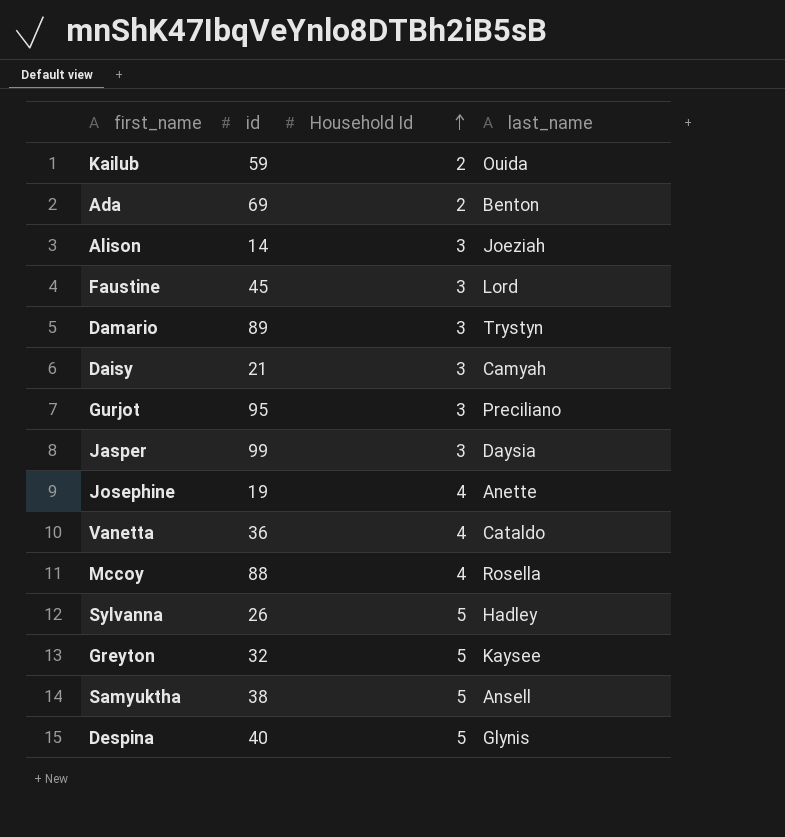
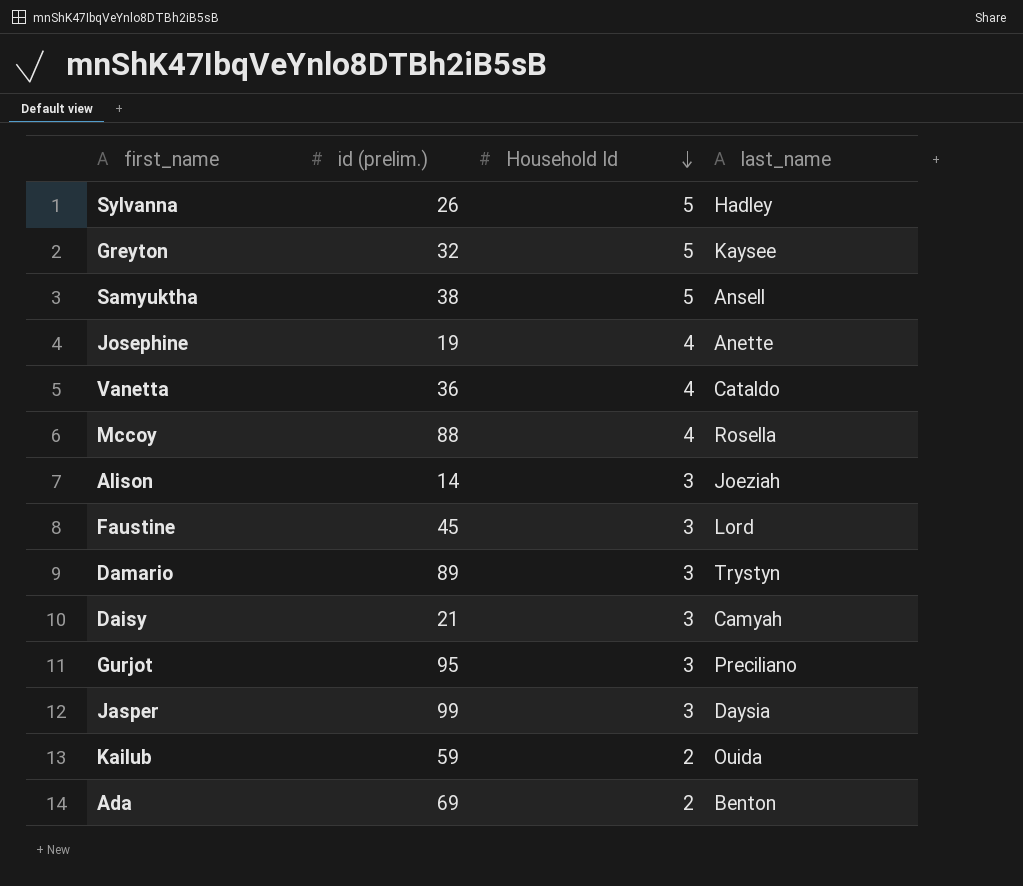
row order: Household Id ascending -> Household Id descending
column name: id -> id (prelim.)
row Despina: 40 | 5 | Glynis -> none

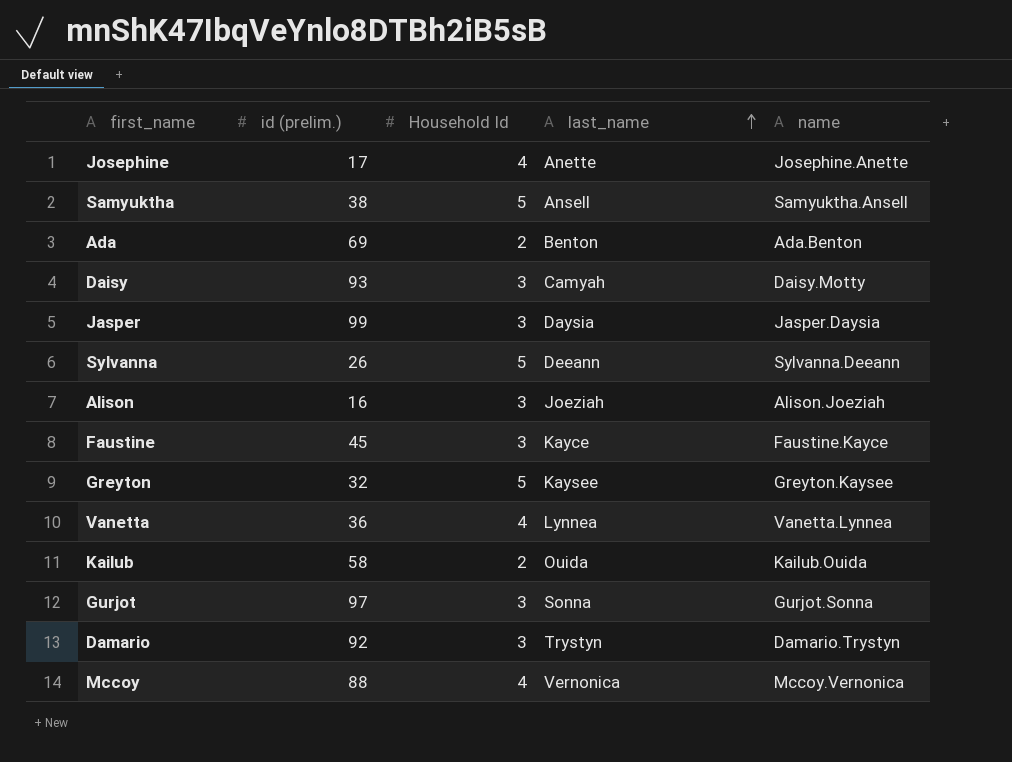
row order: Household Id descending -> last_name ascending
column name | position: none -> 5
Josephine | id (prelim.): 19 -> 17
Daisy | id (prelim.): 21 -> 93
Sylvanna | last_name: Hadley -> Deeann
Alison | id (prelim.): 14 -> 16
Faustine | last_name: Lord -> Kayce
Vanetta | last_name: Cataldo -> Lynnea
Kailub | id (prelim.): 59 -> 58
Gurjot | id (prelim.): 95 -> 97
Gurjot | last_name: Preciliano -> Sonna
Damario | id (prelim.): 89 -> 92
Mccoy | last_name: Rosella -> Vernonica

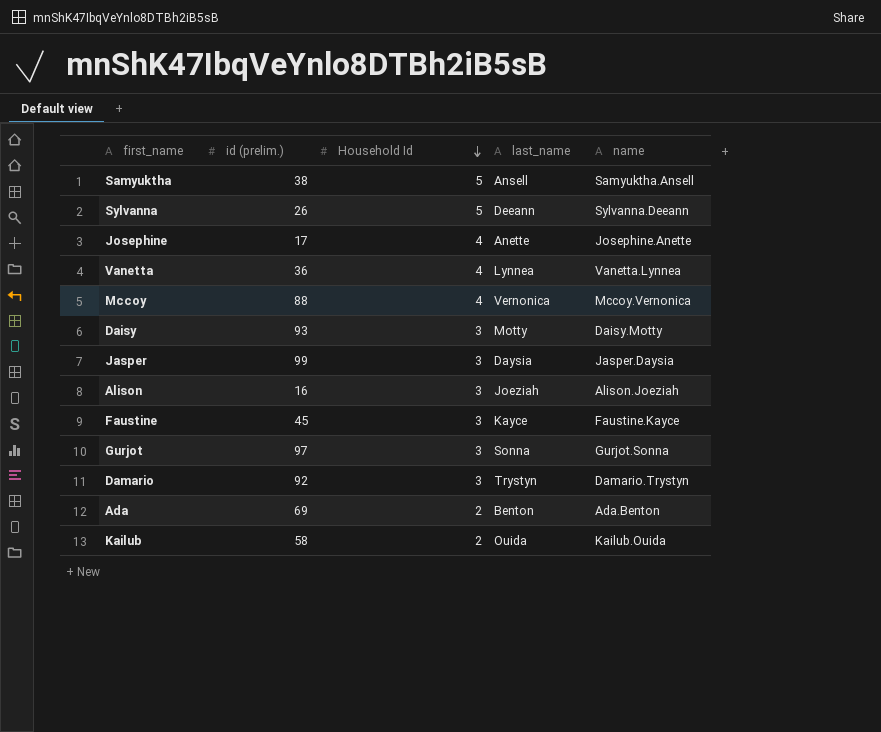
row order: last_name ascending -> Household Id descending
row Greyton: 32 | 5 | Kaysee | Greyton.Kaysee -> none
Daisy | last_name: Camyah -> Motty

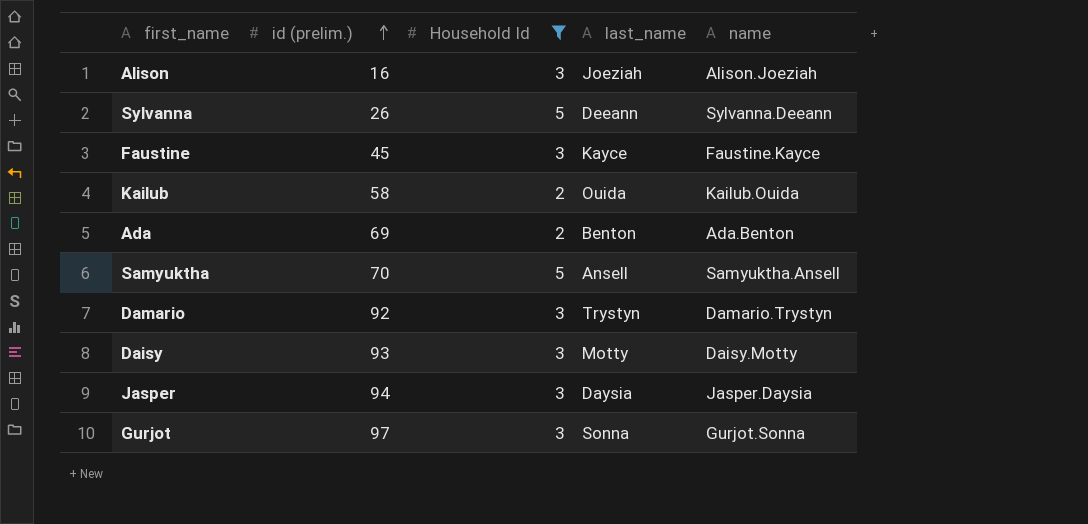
filter: none -> Household Id != 4
row order: Household Id descending -> id (prelim.) ascending
Samyuktha | id (prelim.): 38 -> 70
Jasper | id (prelim.): 99 -> 94

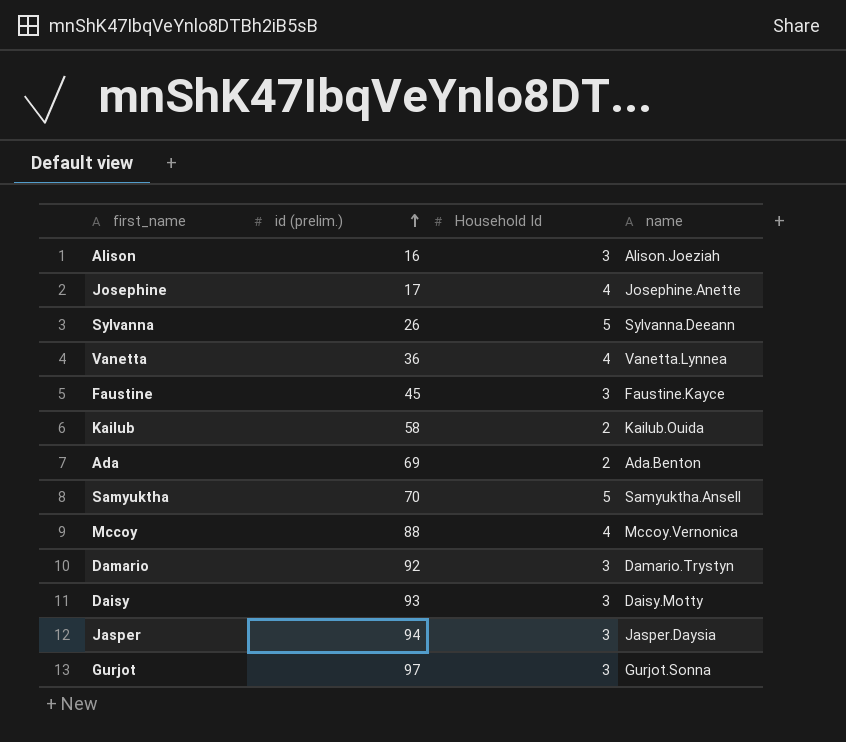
filter: Household Id != 4 -> none
column last_name | position: 4 -> none

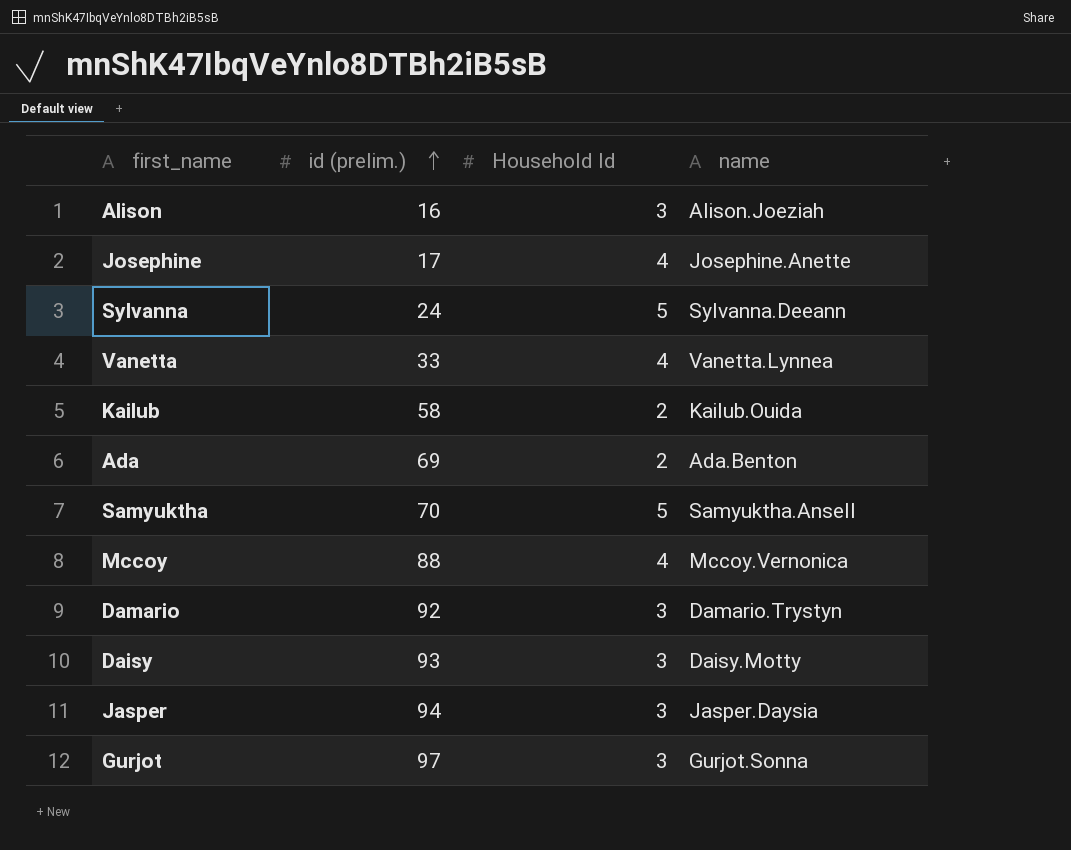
row Faustine: 45 | 3 | Faustine.Kayce -> none
Sylvanna | id (prelim.): 26 -> 24
Vanetta | id (prelim.): 36 -> 33

